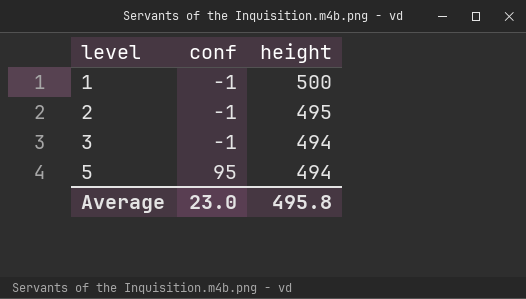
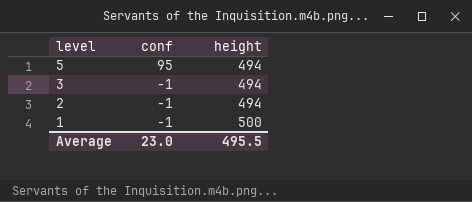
row order: level ascending -> level descending
2 | height: 495 -> 494
Average | height: 495.8 -> 495.5

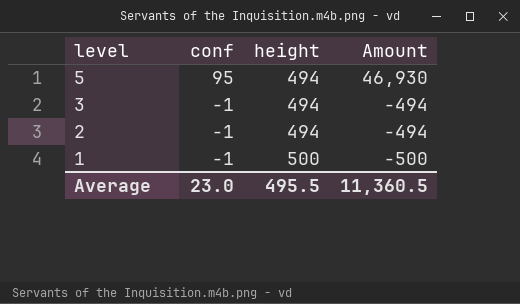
column Amount | formula: none -> [conf] * [height]

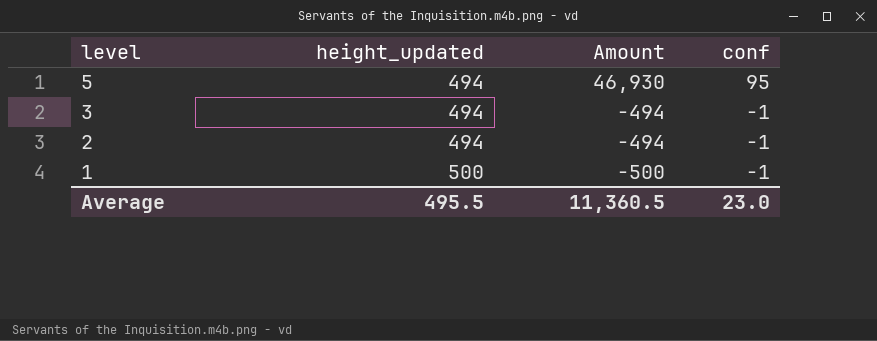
column name: height -> height_updated
column conf | position: 2 -> 4

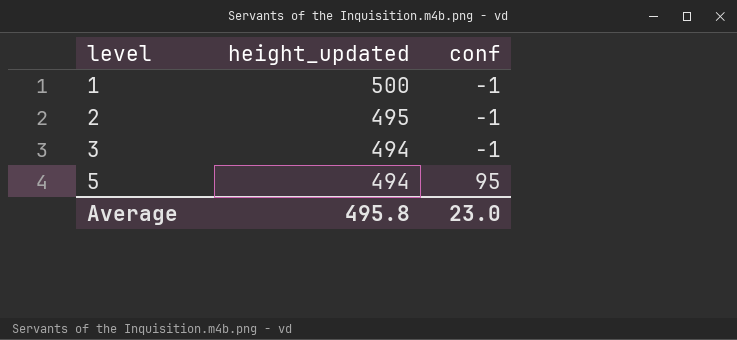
row order: level descending -> level ascending
column Amount | formula: [height_updated] * [conf] -> none
2 | height_updated: 494 -> 495
Average | height_updated: 495.5 -> 495.8

